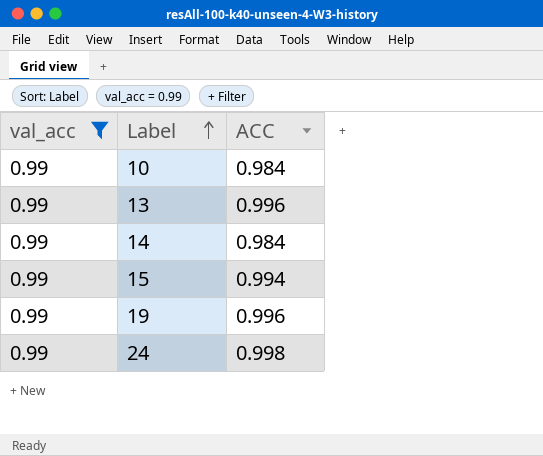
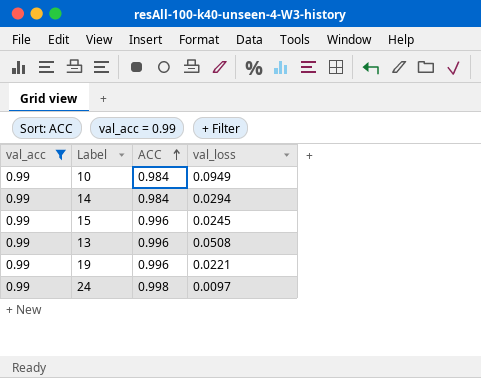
row order: Label ascending -> ACC ascending
column val_loss | position: none -> 4
15 | ACC: 0.994 -> 0.996

